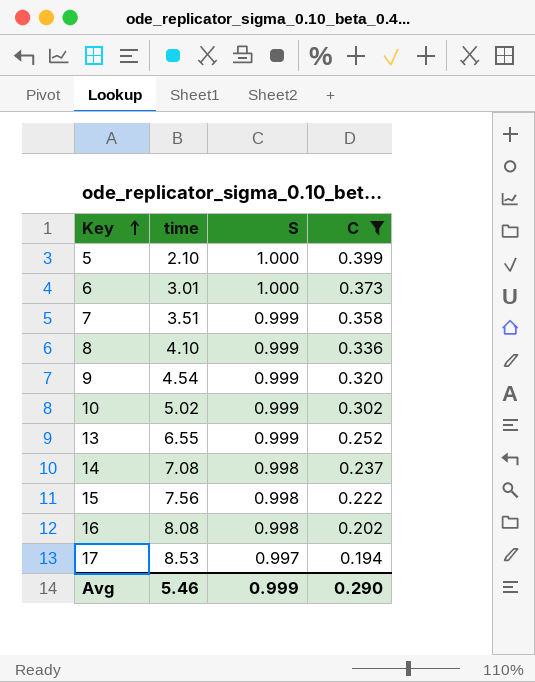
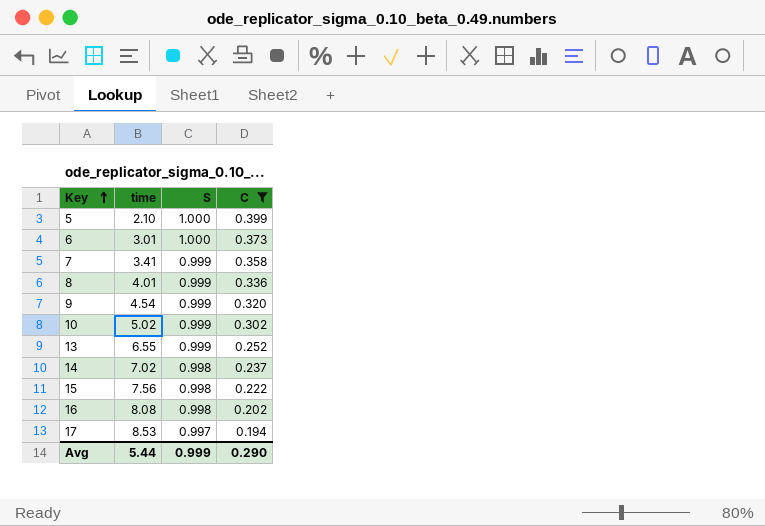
7 | time: 3.51 -> 3.41
8 | time: 4.10 -> 4.01
14 | time: 7.08 -> 7.02
Avg | time: 5.46 -> 5.44

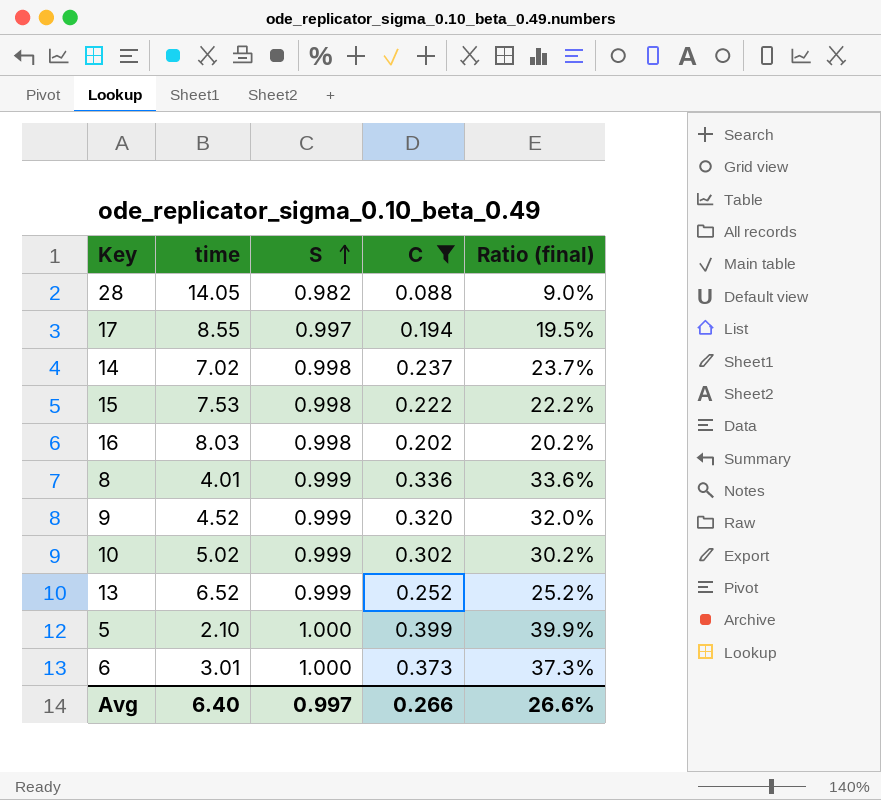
row order: Key ascending -> S ascending
column Ratio (final) | formula: none -> [C] / [S]
row 7: 3.41 | 0.999 | 0.358 -> none
row 28: none -> 14.05 | 0.982 | 0.088 | 9.0%
17 | time: 8.53 -> 8.55
15 | time: 7.56 -> 7.53
16 | time: 8.08 -> 8.03
9 | time: 4.54 -> 4.52
13 | time: 6.55 -> 6.52
Avg | time: 5.44 -> 6.40
Avg | S: 0.999 -> 0.997
Avg | C: 0.290 -> 0.266

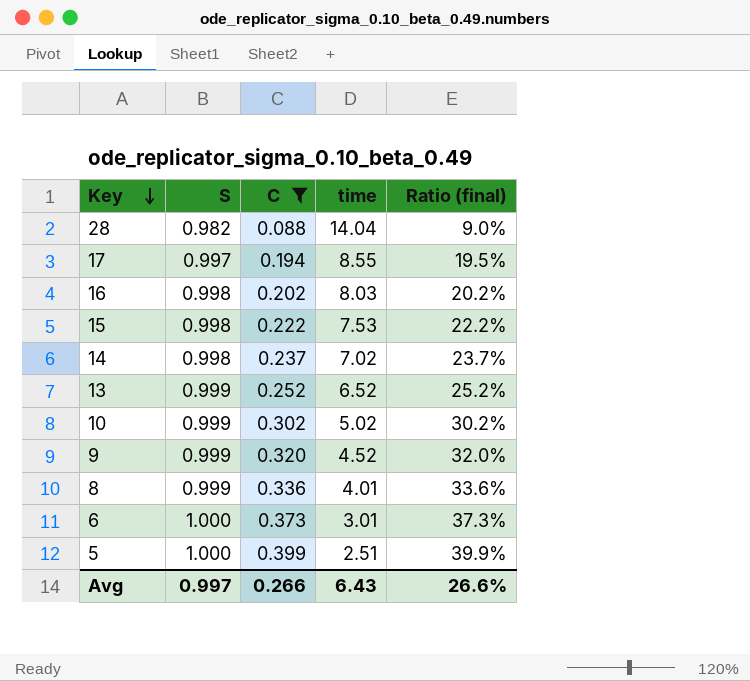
row order: S ascending -> Key descending
column time | position: 2 -> 4
28 | time: 14.05 -> 14.04
5 | time: 2.10 -> 2.51
Avg | time: 6.40 -> 6.43

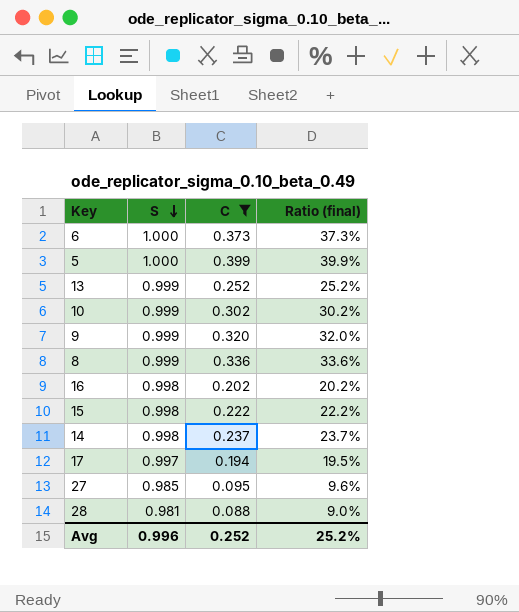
row order: Key descending -> S descending
column time | position: 4 -> none
row 27: none -> 0.985 | 0.095 | 9.6%
28 | S: 0.982 -> 0.981
Avg | S: 0.997 -> 0.996
Avg | C: 0.266 -> 0.252
Avg | Ratio (final): 26.6% -> 25.2%

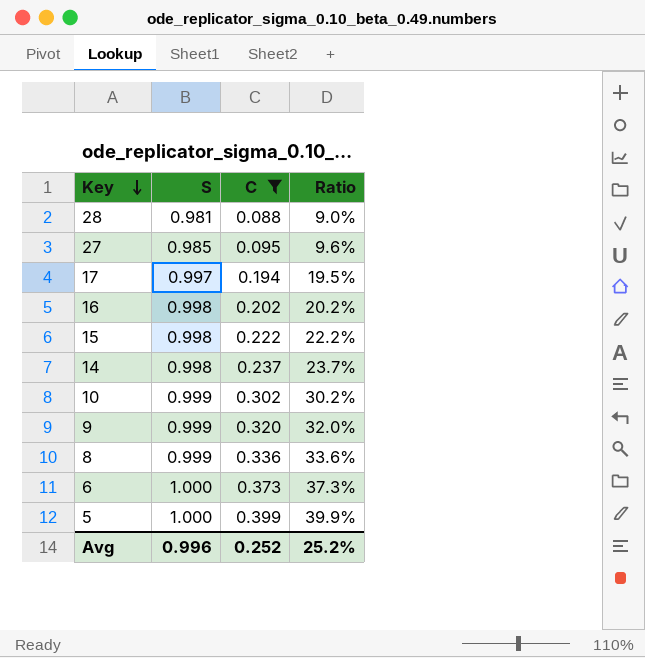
row order: S descending -> Key descending
column name: Ratio (final) -> Ratio
row 13: 0.999 | 0.252 | 25.2% -> none

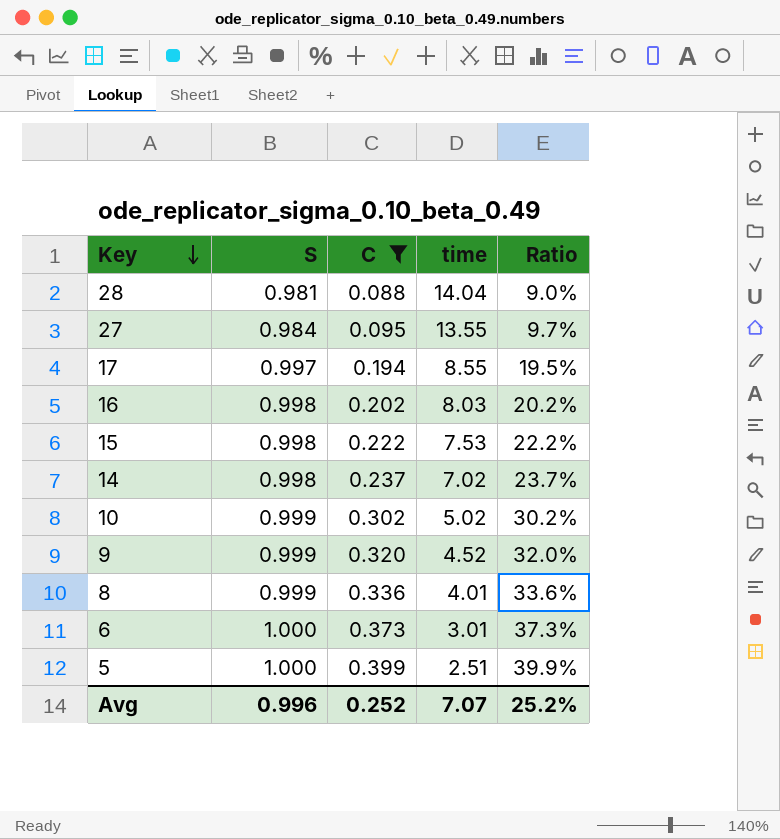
column time | position: none -> 4
27 | S: 0.985 -> 0.984
27 | Ratio: 9.6% -> 9.7%

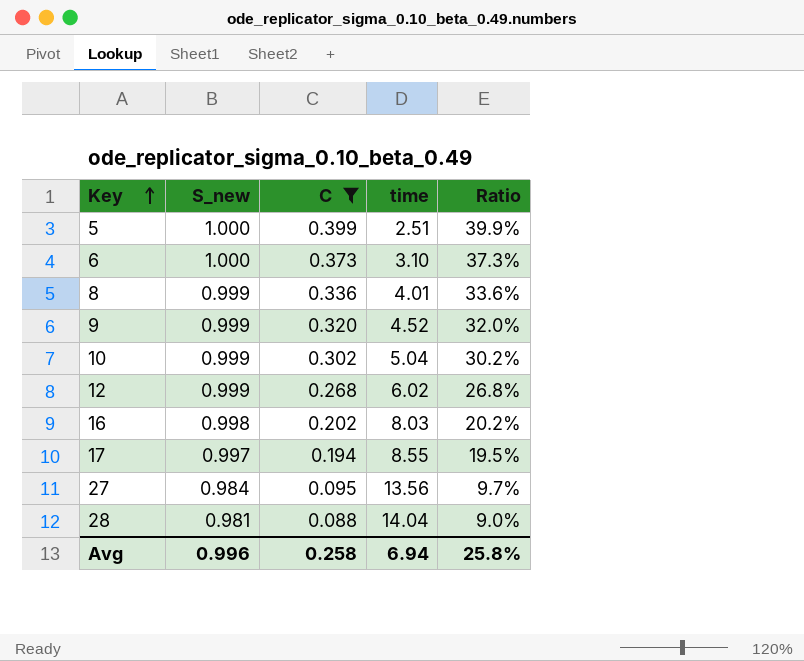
row order: Key descending -> Key ascending
column name: S -> S_new
row 15: 0.998 | 0.222 | 7.53 | 22.2% -> none
row 14: 0.998 | 0.237 | 7.02 | 23.7% -> none
6 | time: 3.01 -> 3.10
10 | time: 5.02 -> 5.04
row 12: none -> 0.999 | 0.268 | 6.02 | 26.8%
27 | time: 13.55 -> 13.56
Avg | C: 0.252 -> 0.258
Avg | time: 7.07 -> 6.94
Avg | Ratio: 25.2% -> 25.8%

